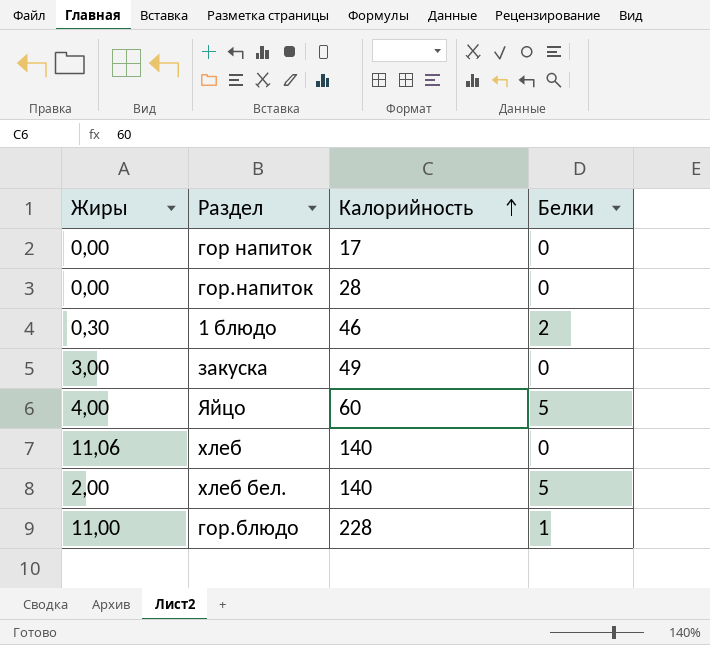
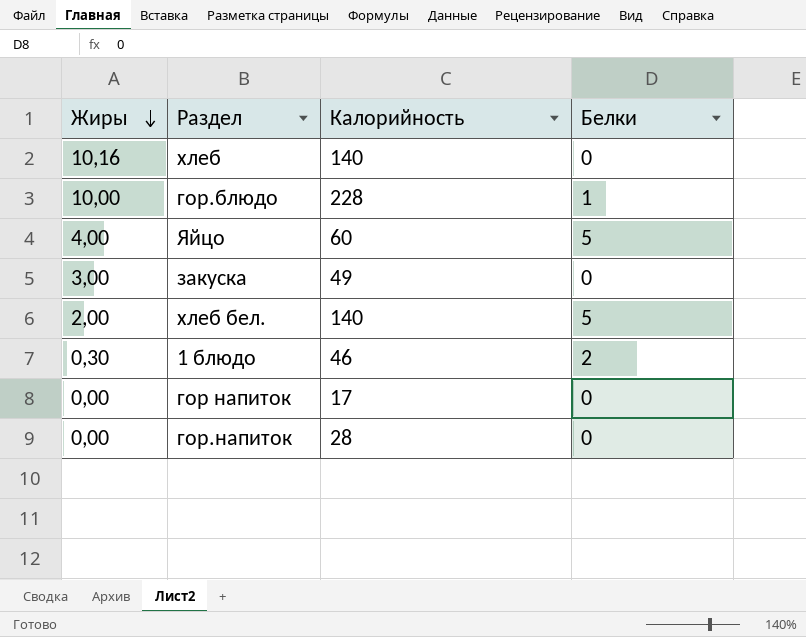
row order: Калорийность ascending -> Жиры descending
хлеб | Жиры: 11,06 -> 10,16
гор.блюдо | Жиры: 11,00 -> 10,00

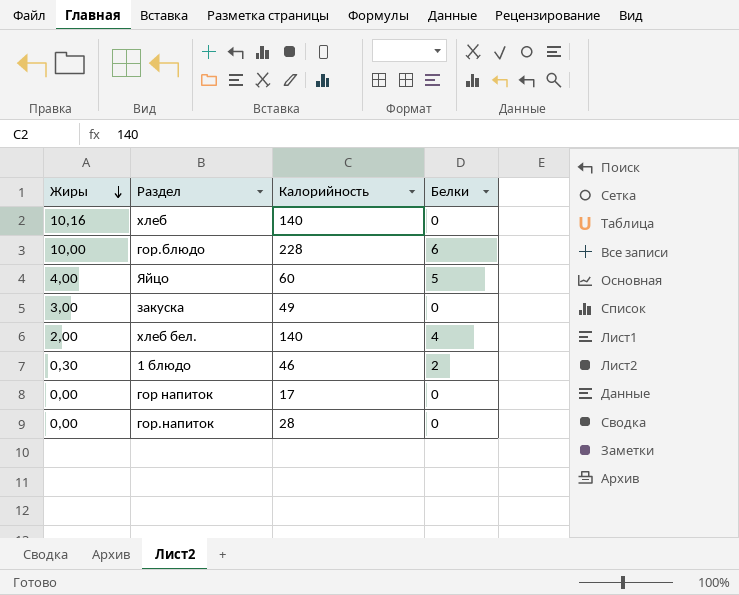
гор.блюдо | Белки: 1 -> 6
хлеб бел. | Белки: 5 -> 4

